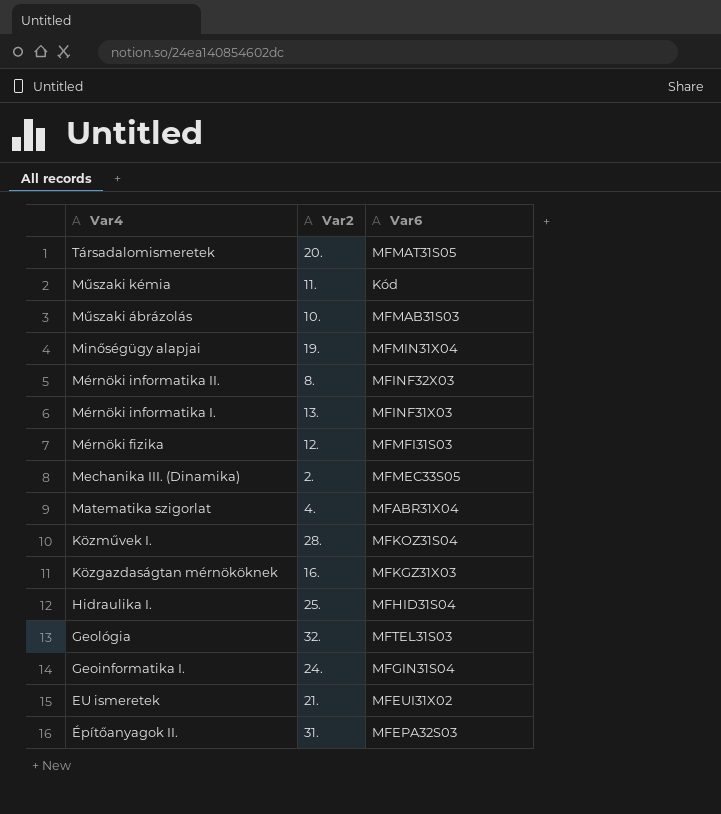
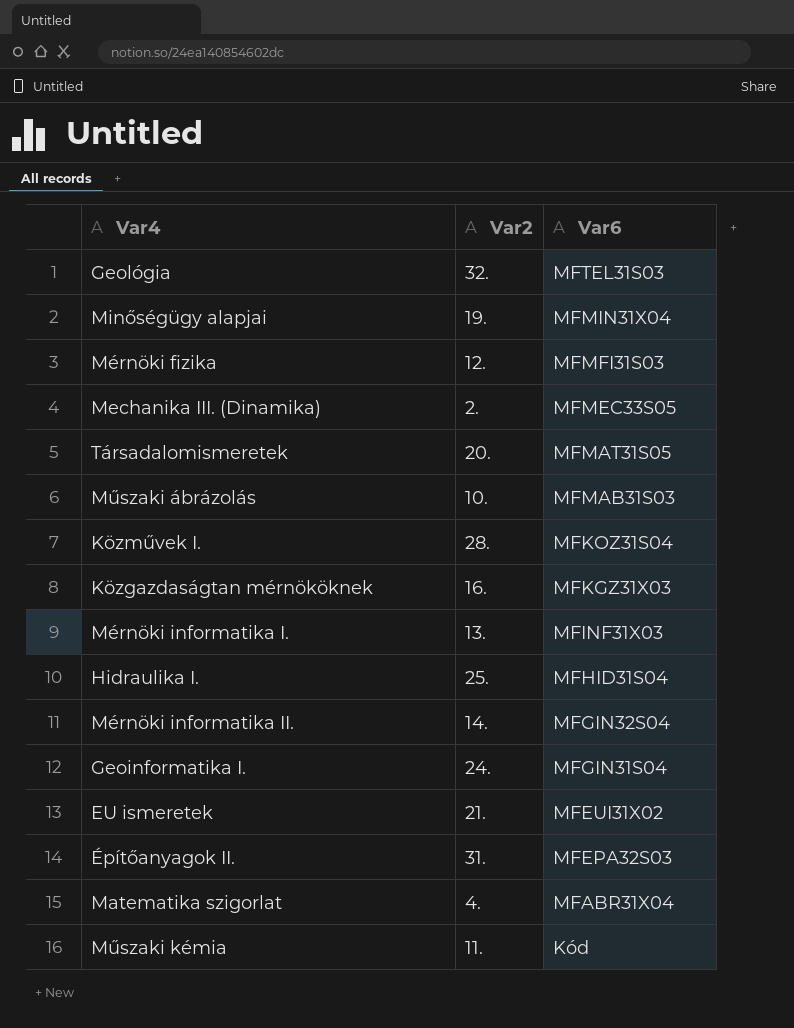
row order: Var4 descending -> Var6 descending
Mérnöki informatika II. | Var2: 8. -> 14.
Mérnöki informatika II. | Var6: MFINF32X03 -> MFGIN32S04

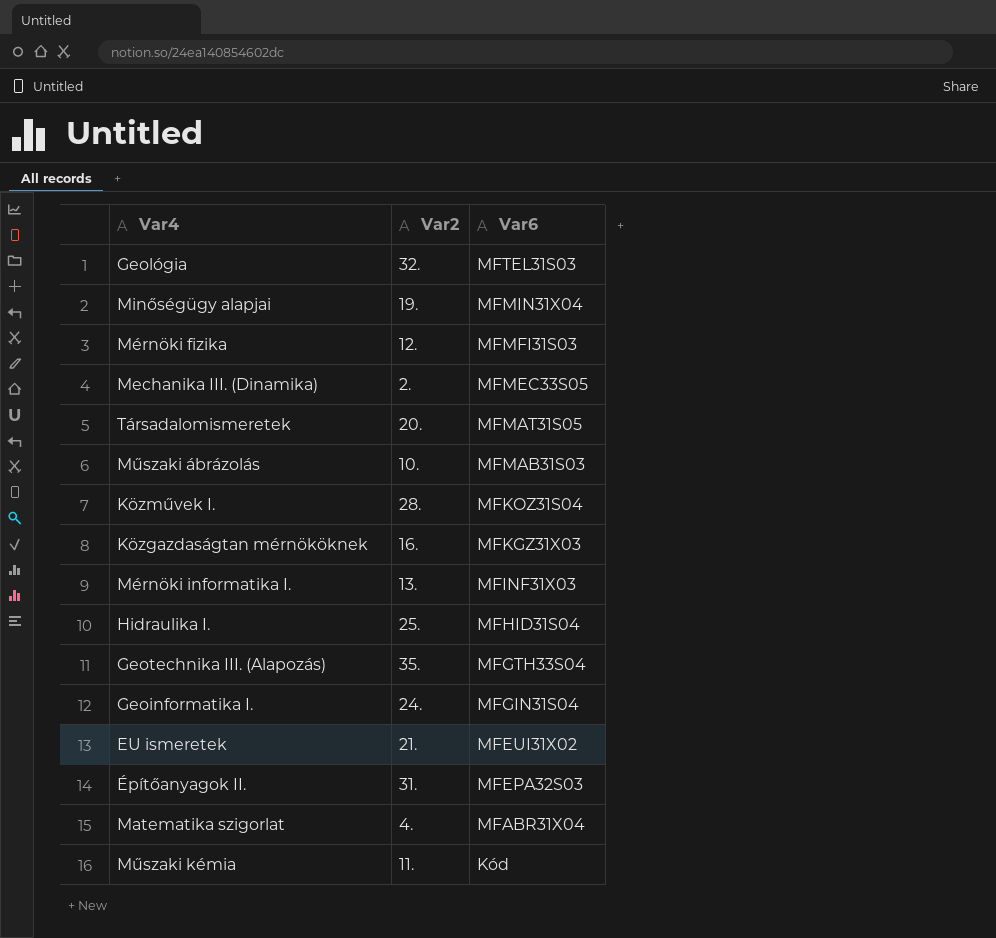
row Mérnöki informatika II.: 14. | MFGIN32S04 -> none
row Geotechnika III. (Alapozás): none -> 35. | MFGTH33S04

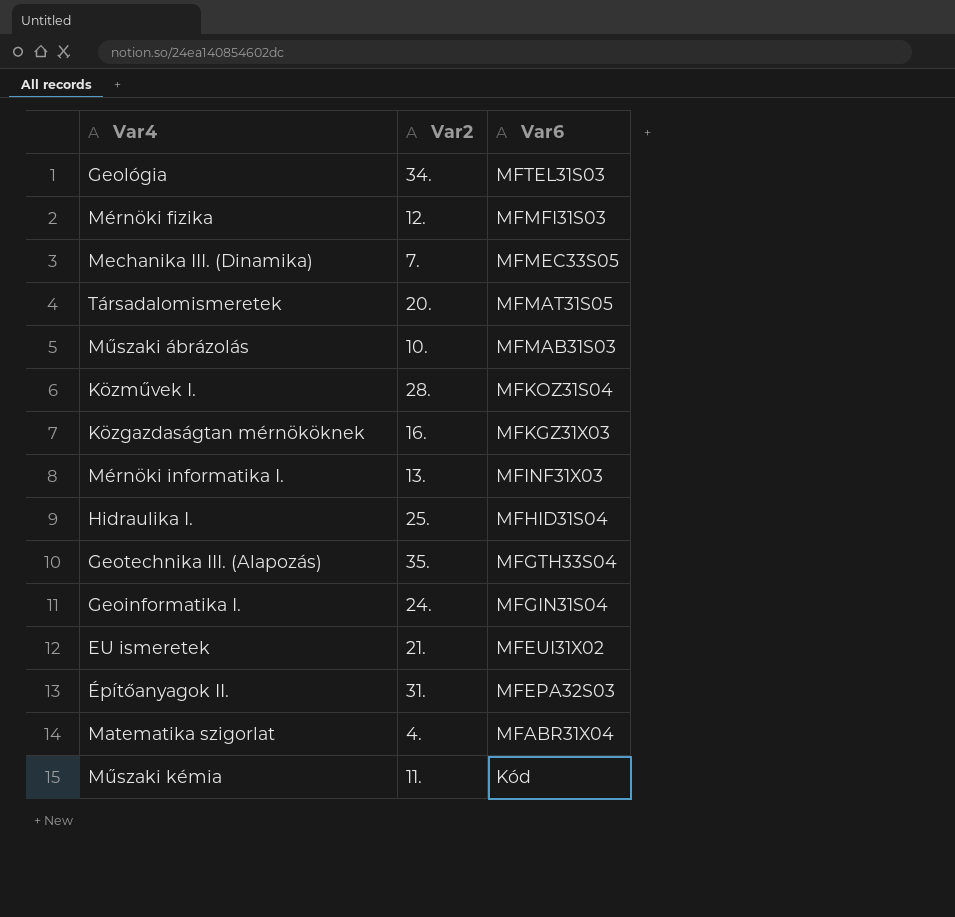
row Minőségügy alapjai: 19. | MFMIN31X04 -> none
Geológia | Var2: 32. -> 34.
Mechanika III. (Dinamika) | Var2: 2. -> 7.

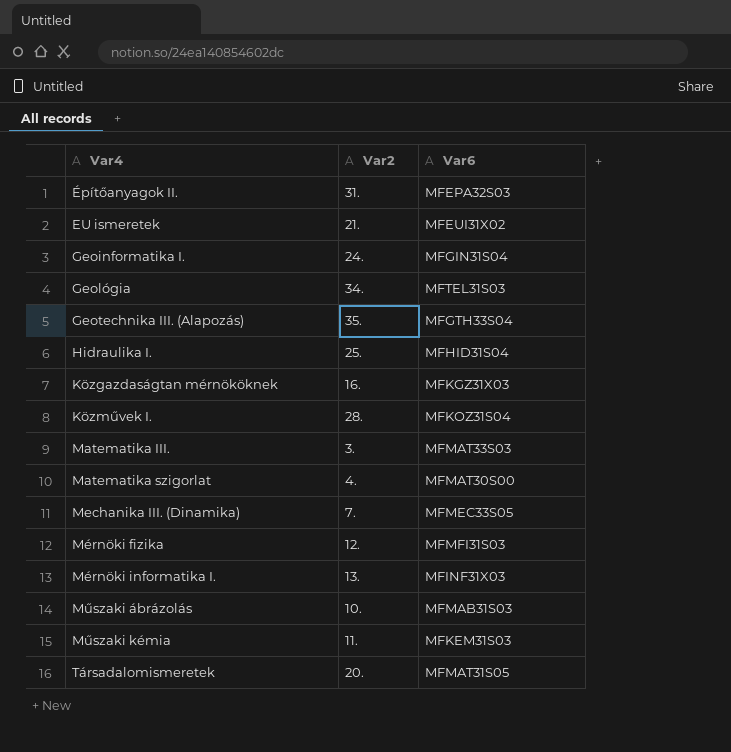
row order: Var6 descending -> Var4 ascending
row Matematika III.: none -> 3. | MFMAT33S03
Matematika szigorlat | Var6: MFABR31X04 -> MFMAT30S00
Műszaki kémia | Var6: Kód -> MFKEM31S03

